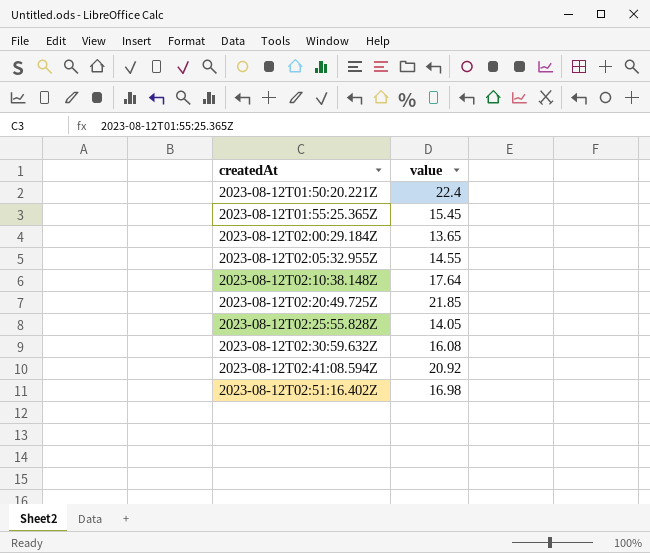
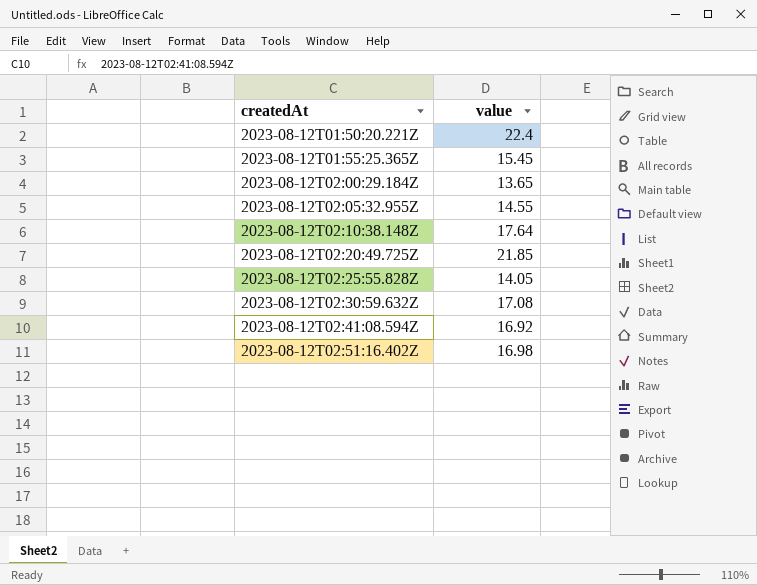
2023-08-12T02:30:59.632Z | value: 16.08 -> 17.08
2023-08-12T02:41:08.594Z | value: 20.92 -> 16.92

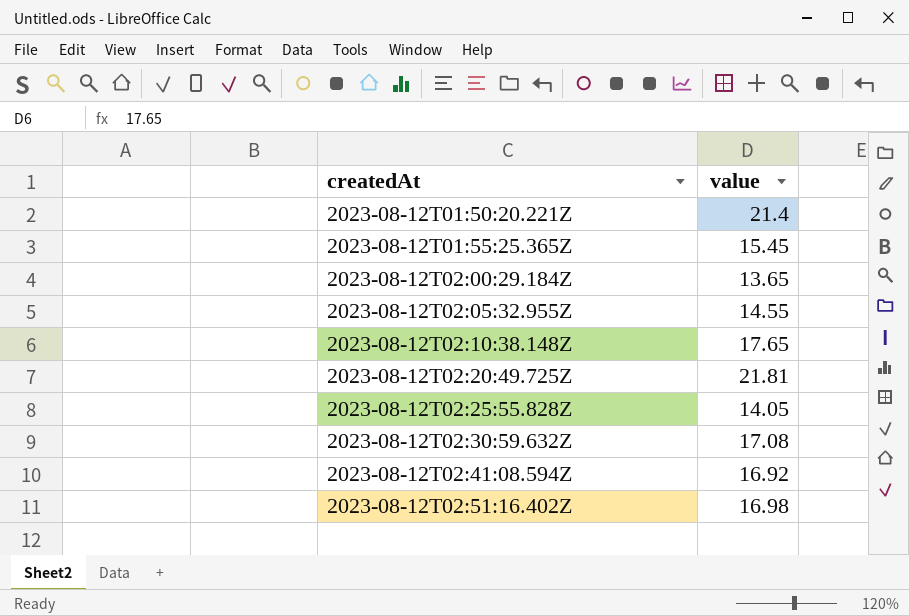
2023-08-12T01:50:20.221Z | value: 22.4 -> 21.4
2023-08-12T02:10:38.148Z | value: 17.64 -> 17.65
2023-08-12T02:20:49.725Z | value: 21.85 -> 21.81

